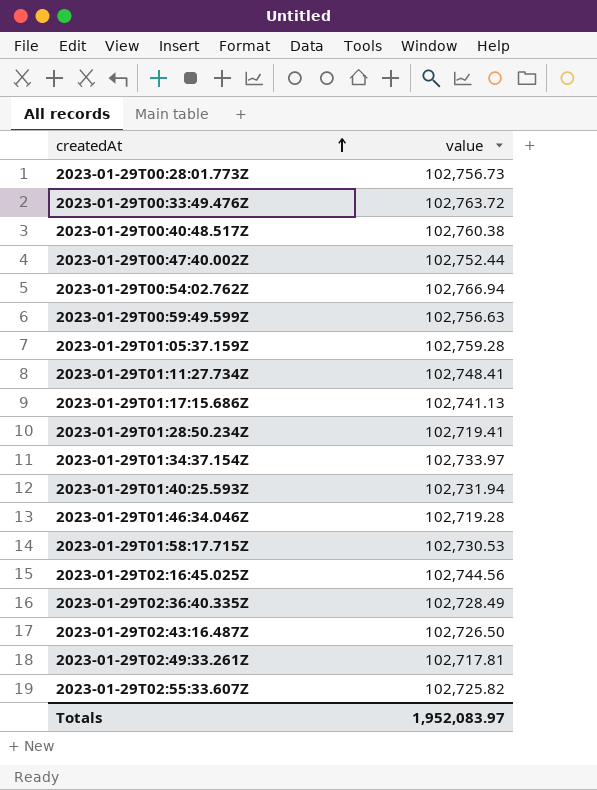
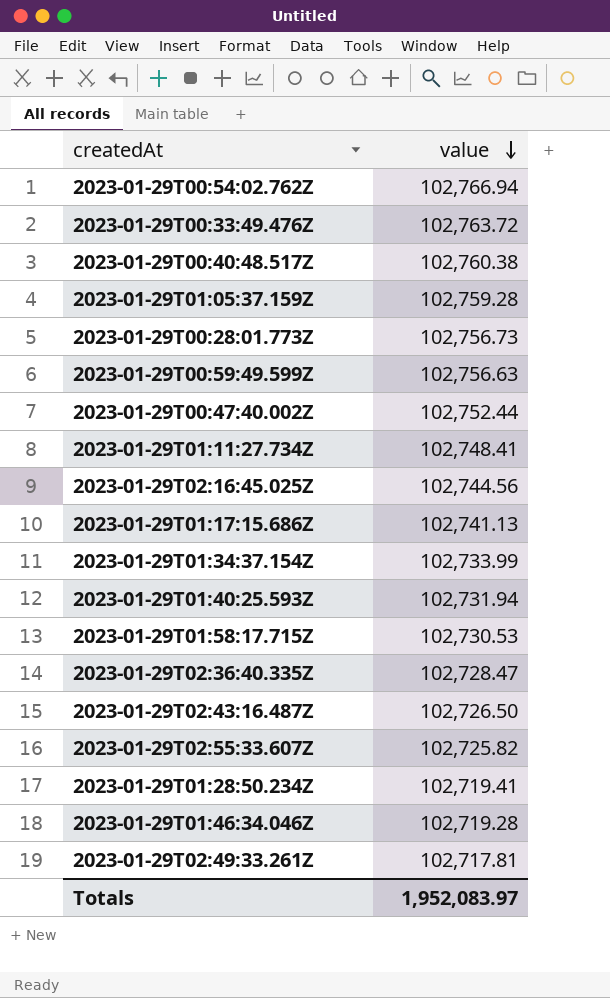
row order: createdAt ascending -> value descending
2023-01-29T01:34:37.154Z | value: 102,733.97 -> 102,733.99
2023-01-29T02:36:40.335Z | value: 102,728.49 -> 102,728.47

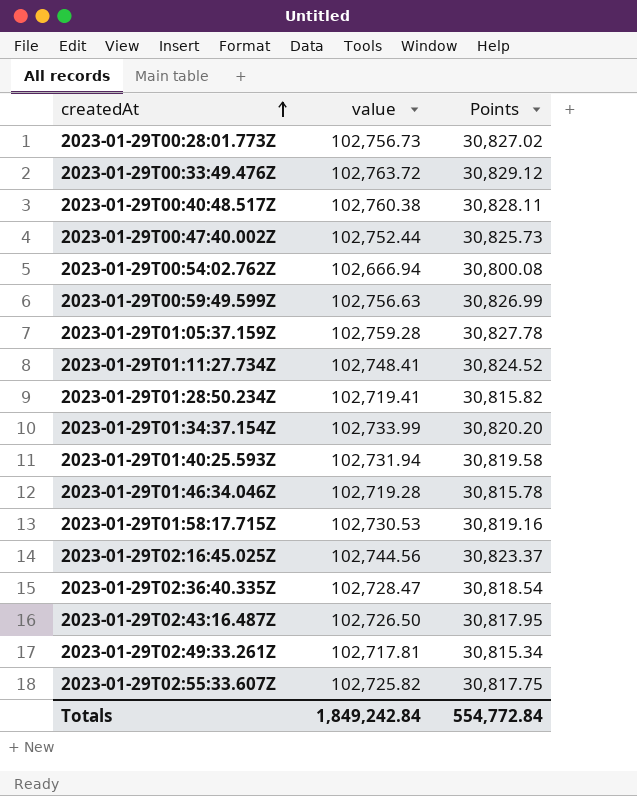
row order: value descending -> createdAt ascending
column Points | formula: none -> [value] * 0.3
row 2023-01-29T01:17:15.686Z: 102,741.13 -> none
2023-01-29T00:54:02.762Z | value: 102,766.94 -> 102,666.94
Totals | value: 1,952,083.97 -> 1,849,242.84

